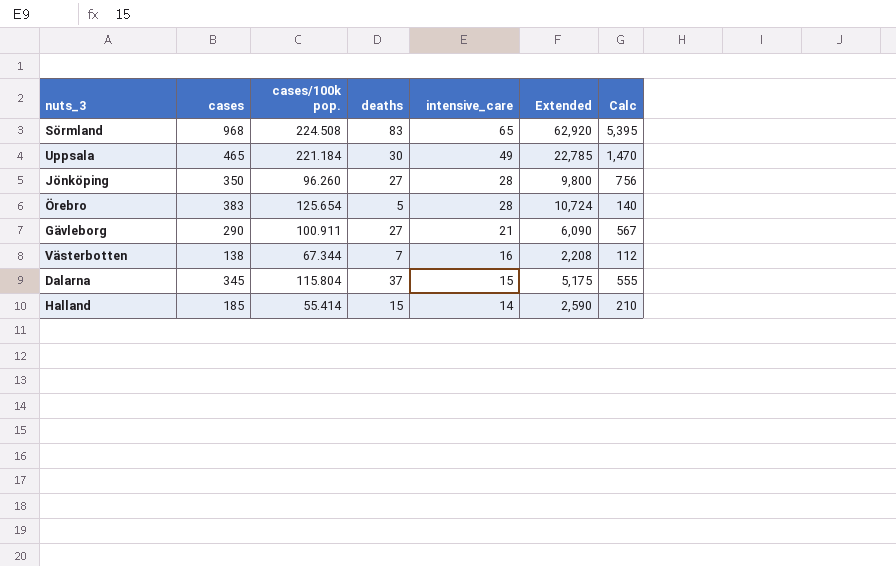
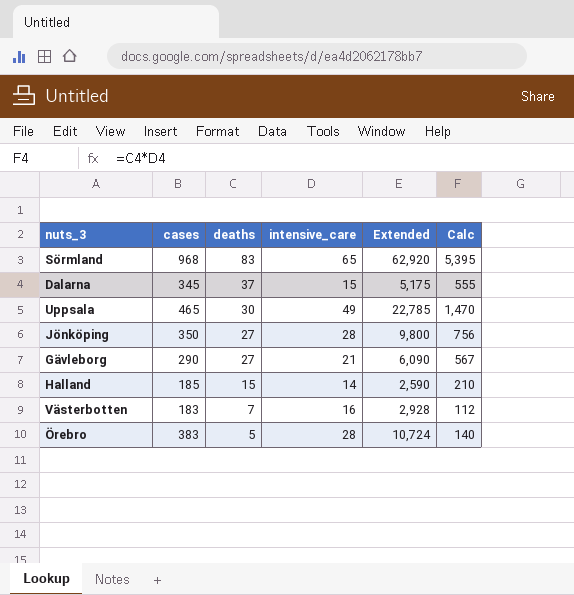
row order: intensive_care descending -> deaths descending
column cases/100k pop. | position: 3 -> none
Västerbotten | cases: 138 -> 183
Västerbotten | Extended: 2,208 -> 2,928

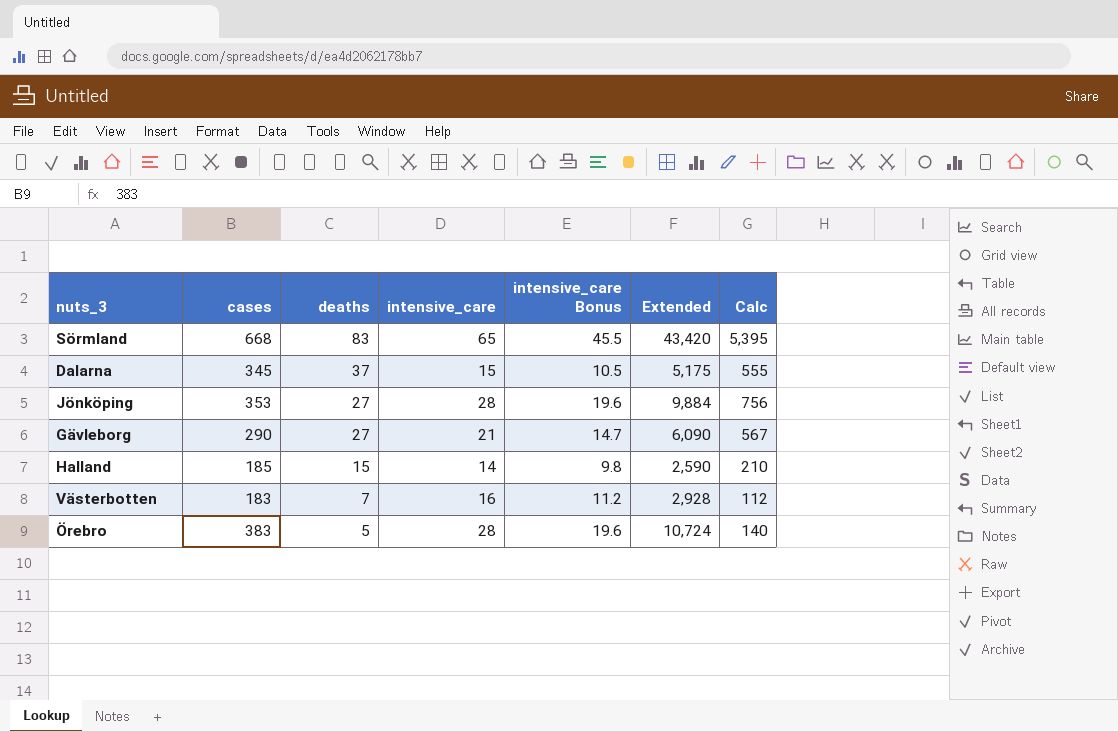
column intensive_care Bonus | formula: none -> [intensive_care] * 0.7
row Uppsala: 465 | 30 | 49 | 22,785 | 1,470 -> none
Sörmland | cases: 968 -> 668
Sörmland | Extended: 62,920 -> 43,420
Jönköping | cases: 350 -> 353
Jönköping | Extended: 9,800 -> 9,884

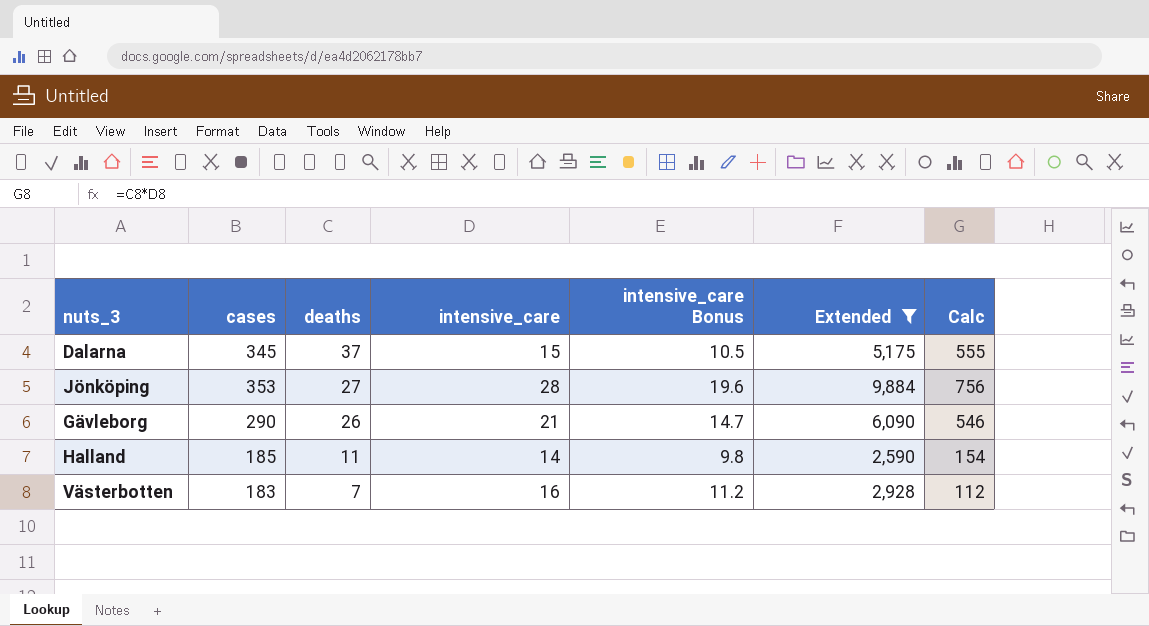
filter: none -> Extended <= 9,884
Gävleborg | deaths: 27 -> 26
Gävleborg | Calc: 567 -> 546
Halland | deaths: 15 -> 11
Halland | Calc: 210 -> 154

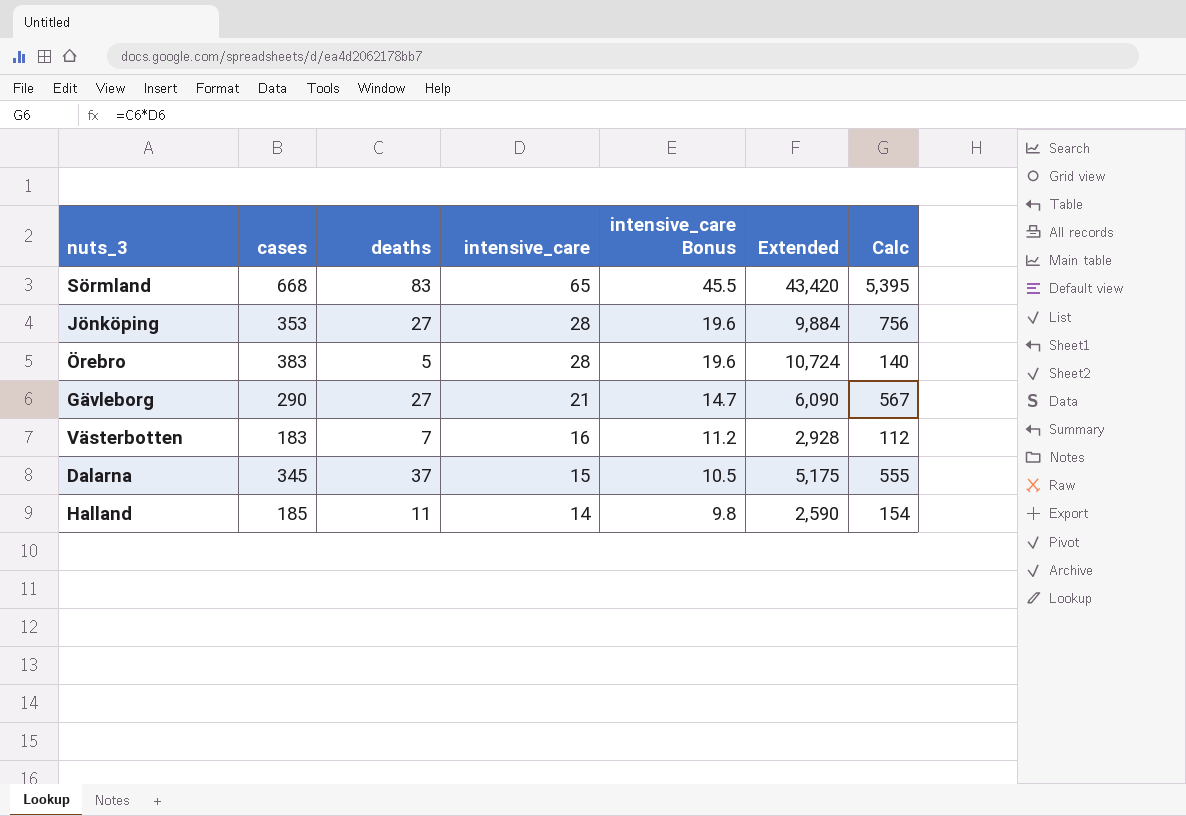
filter: Extended <= 9,884 -> none
row order: deaths descending -> intensive_care descending
Gävleborg | deaths: 26 -> 27
Gävleborg | Calc: 546 -> 567

